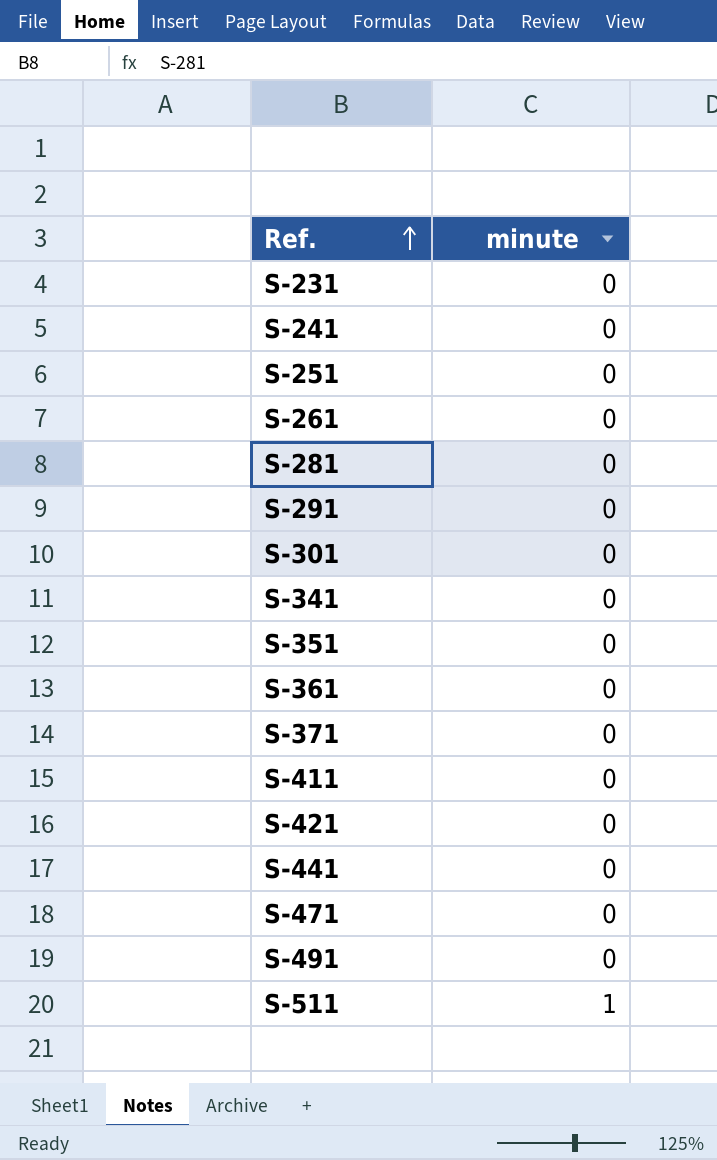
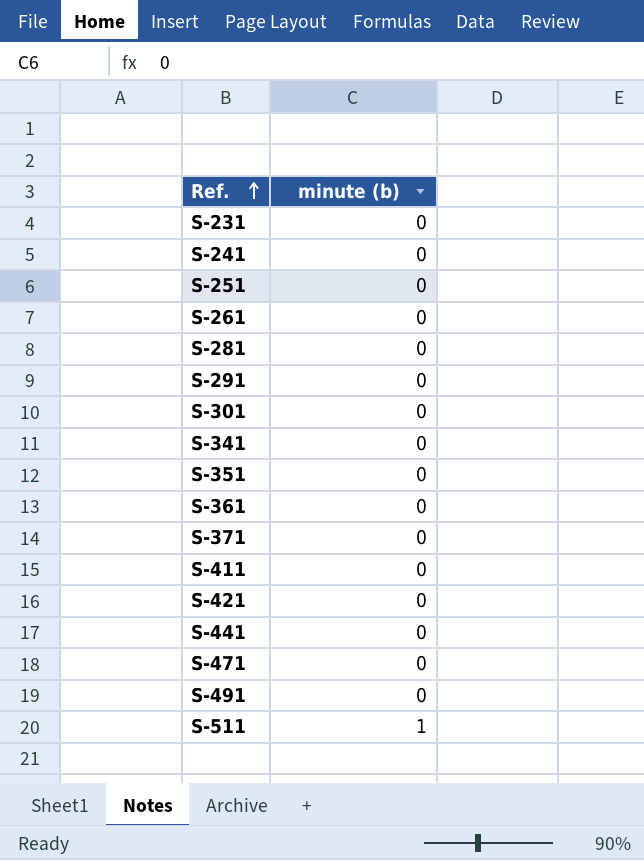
column name: minute -> minute (b)

